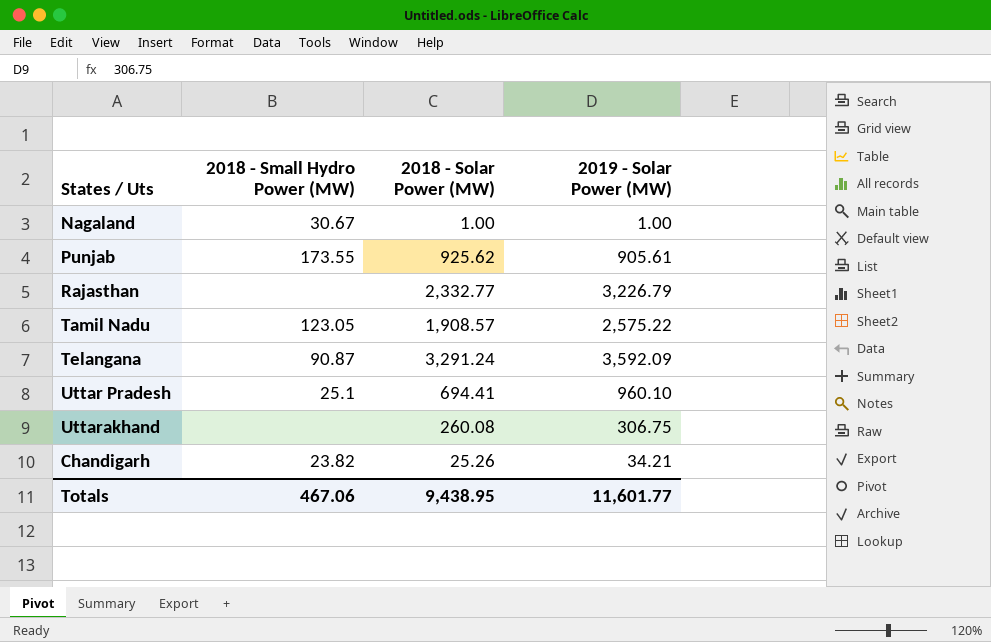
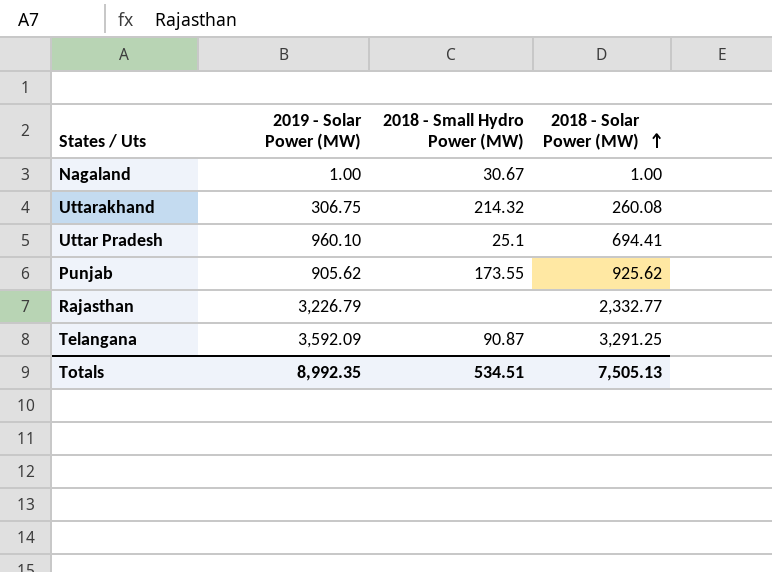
row order: none -> 2018 - Solar Power (MW) ascending
column 2019 - Solar Power (MW) | position: 4 -> 2
row Tamil Nadu: 123.05 | 1,908.57 | 2,575.22 -> none
row Chandigarh: 23.82 | 25.26 | 34.21 -> none
Uttarakhand | 2018 - Small Hydro Power (MW): none -> 214.32
Punjab | 2019 - Solar Power (MW): 905.61 -> 905.62
Telangana | 2018 - Solar Power (MW): 3,291.24 -> 3,291.25
Totals | 2019 - Solar Power (MW): 11,601.77 -> 8,992.35
Totals | 2018 - Small Hydro Power (MW): 467.06 -> 534.51
Totals | 2018 - Solar Power (MW): 9,438.95 -> 7,505.13

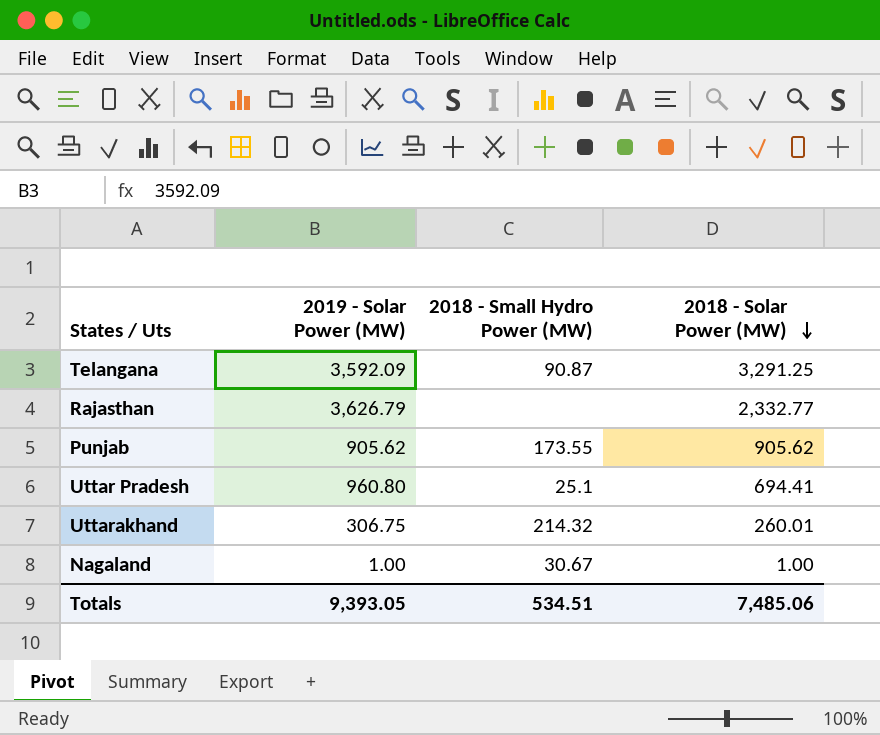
row order: 2018 - Solar Power (MW) ascending -> 2018 - Solar Power (MW) descending
Rajasthan | 2019 - Solar Power (MW): 3,226.79 -> 3,626.79
Punjab | 2018 - Solar Power (MW): 925.62 -> 905.62
Uttar Pradesh | 2019 - Solar Power (MW): 960.10 -> 960.80
Uttarakhand | 2018 - Solar Power (MW): 260.08 -> 260.01
Totals | 2019 - Solar Power (MW): 8,992.35 -> 9,393.05
Totals | 2018 - Solar Power (MW): 7,505.13 -> 7,485.06

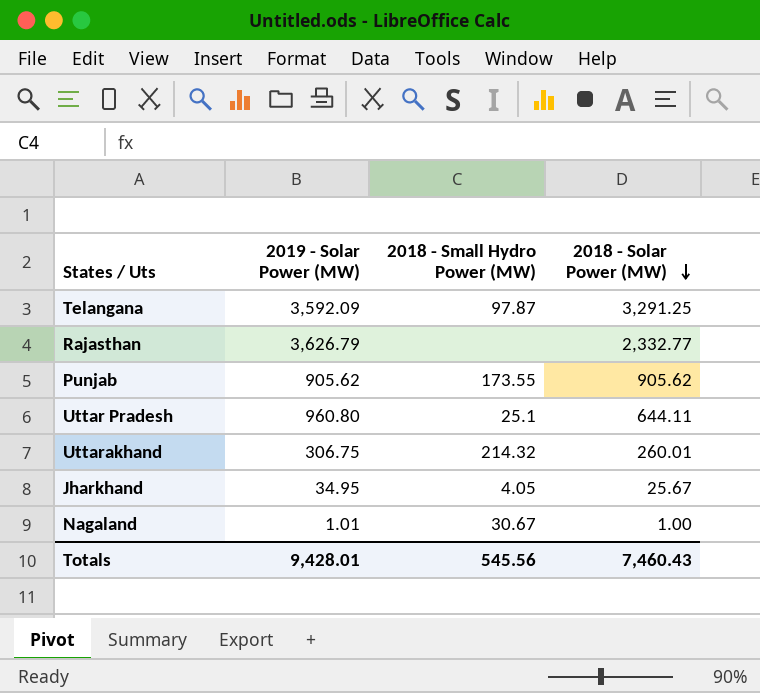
Telangana | 2018 - Small Hydro Power (MW): 90.87 -> 97.87
Uttar Pradesh | 2018 - Solar Power (MW): 694.41 -> 644.11
row Jharkhand: none -> 34.95 | 4.05 | 25.67
Nagaland | 2019 - Solar Power (MW): 1.00 -> 1.01
Totals | 2019 - Solar Power (MW): 9,393.05 -> 9,428.01
Totals | 2018 - Small Hydro Power (MW): 534.51 -> 545.56
Totals | 2018 - Solar Power (MW): 7,485.06 -> 7,460.43

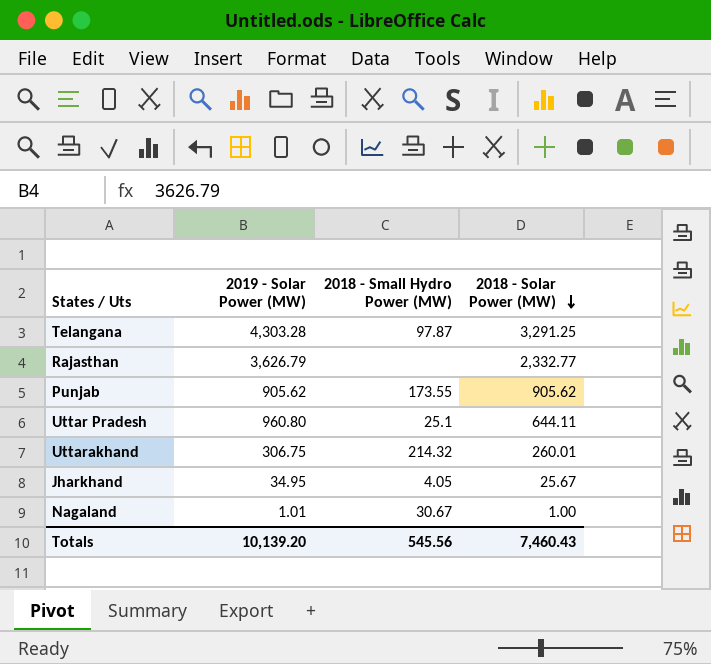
Telangana | 2019 - Solar Power (MW): 3,592.09 -> 4,303.28
Totals | 2019 - Solar Power (MW): 9,428.01 -> 10,139.20

